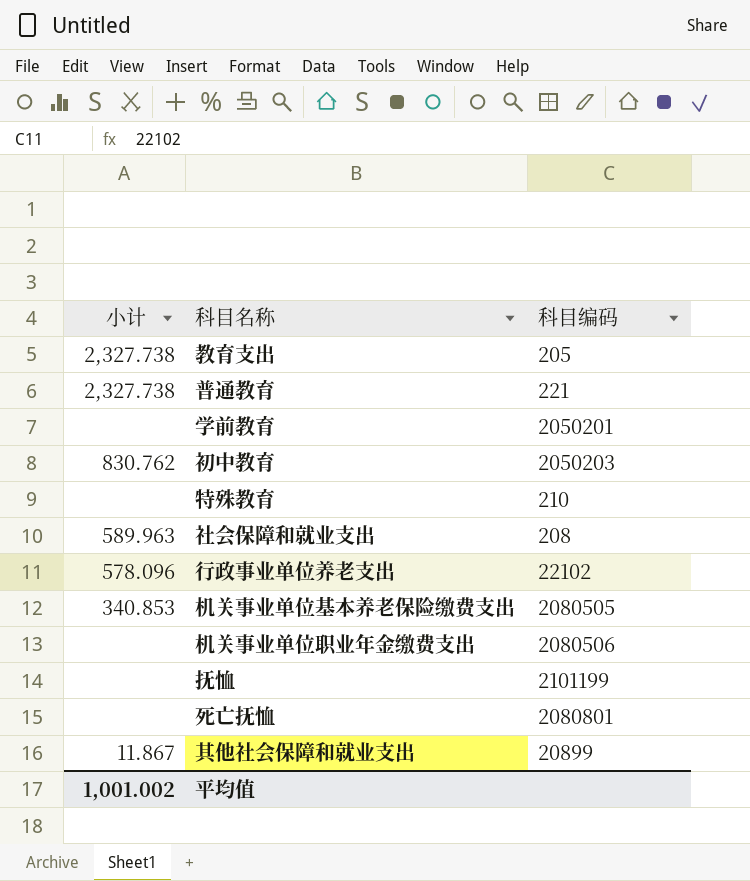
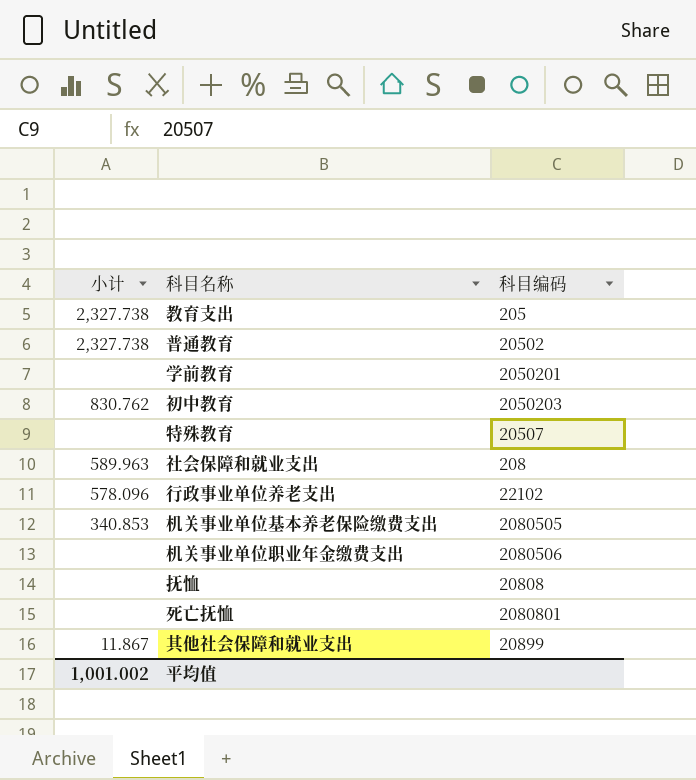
普通教育 | 科目编码: 221 -> 20502
特殊教育 | 科目编码: 210 -> 20507
抚恤 | 科目编码: 2101199 -> 20808

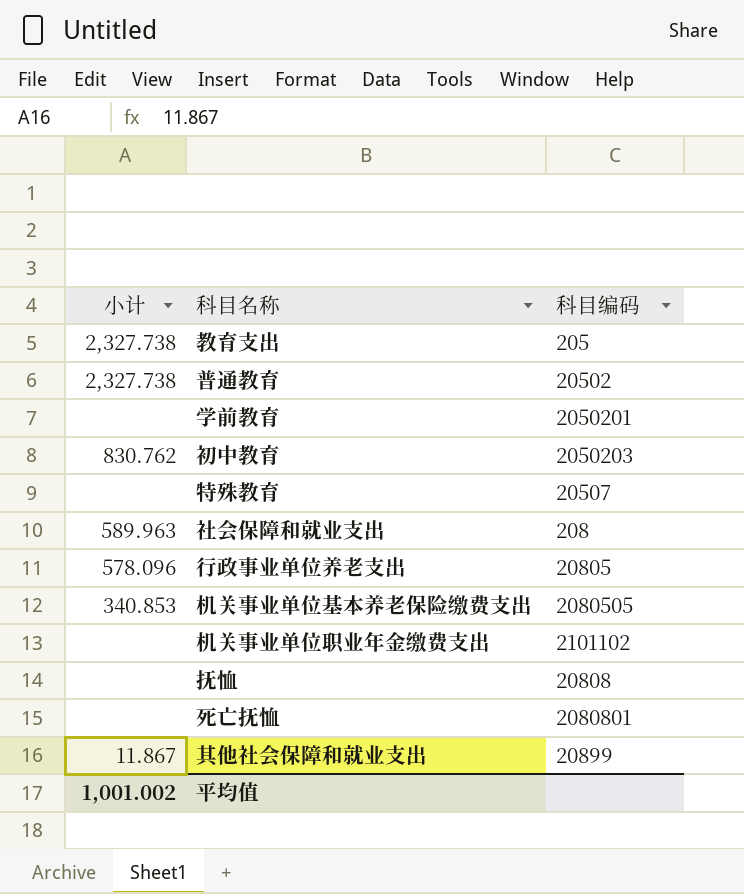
行政事业单位养老支出 | 科目编码: 22102 -> 20805
机关事业单位职业年金缴费支出 | 科目编码: 2080506 -> 2101102

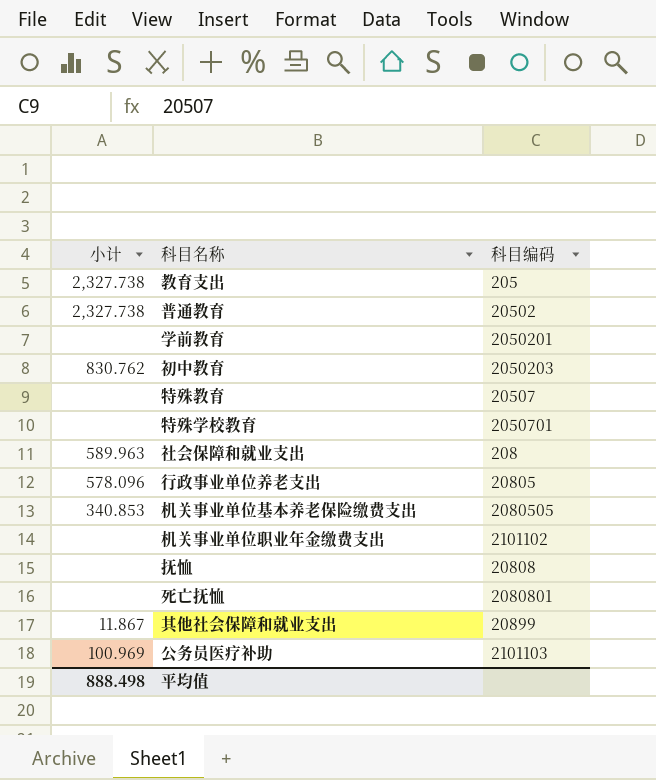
row 特殊学校教育: none -> none | 2050701
row 公务员医疗补助: none -> 100.969 | 2101103
平均值 | 小计: 1,001.002 -> 888.498

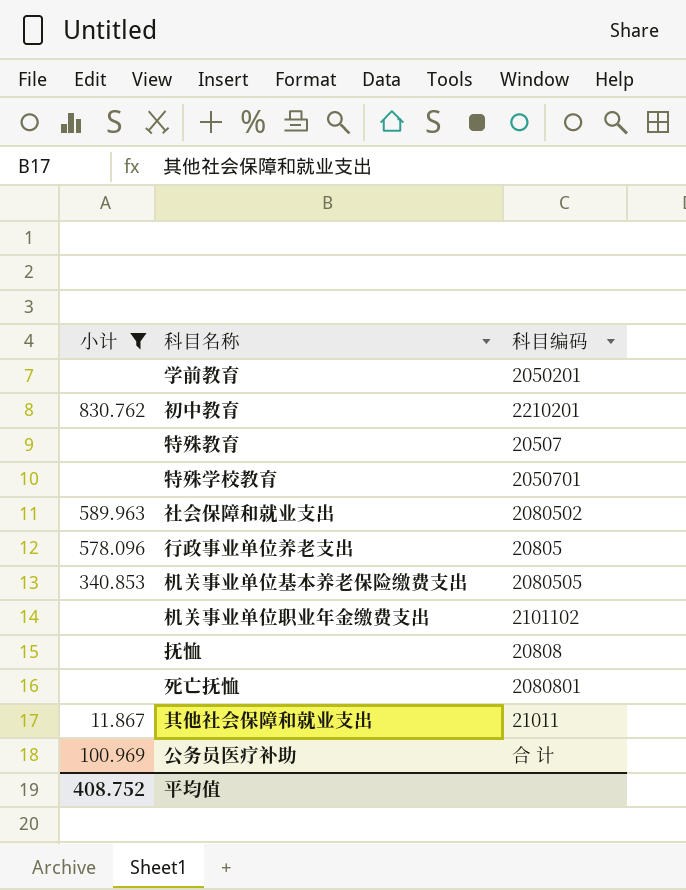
filter: none -> 小计 != 2,327.738
初中教育 | 科目编码: 2050203 -> 2210201
社会保障和就业支出 | 科目编码: 208 -> 2080502
其他社会保障和就业支出 | 科目编码: 20899 -> 21011
公务员医疗补助 | 科目编码: 2101103 -> 合 计
平均值 | 小计: 888.498 -> 408.752

